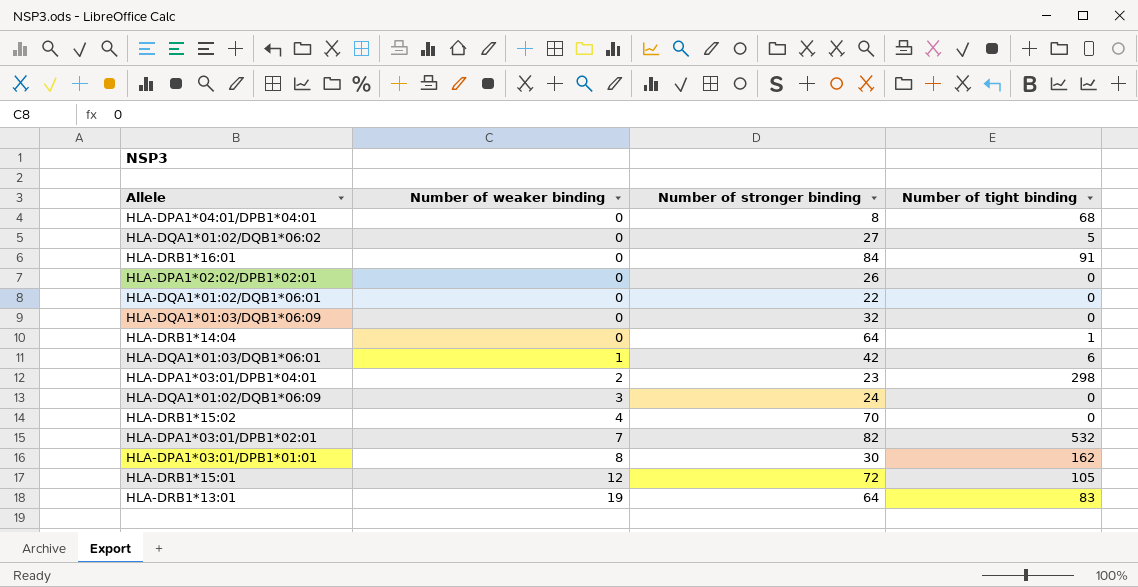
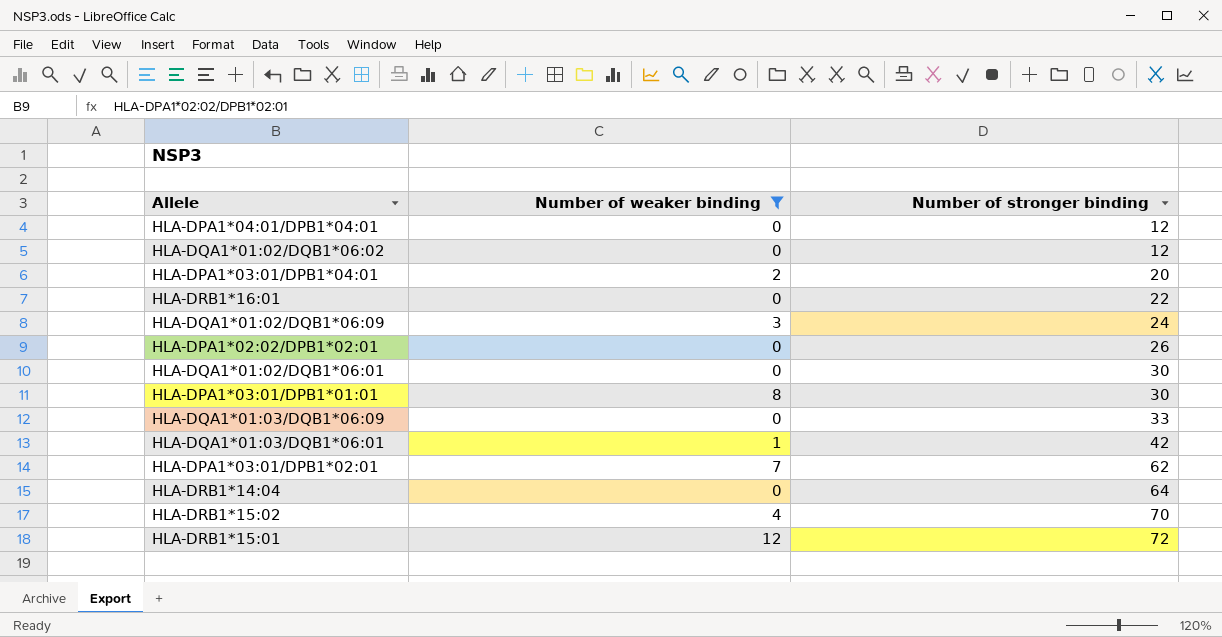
filter: none -> Number of weaker binding != 19
row order: Number of weaker binding ascending -> Number of stronger binding ascending
column Number of tight binding | position: 4 -> none
HLA-DPA1*04:01/DPB1*04:01 | Number of stronger binding: 8 -> 12
HLA-DQA1*01:02/DQB1*06:02 | Number of stronger binding: 27 -> 12
HLA-DPA1*03:01/DPB1*04:01 | Number of stronger binding: 23 -> 20
HLA-DRB1*16:01 | Number of stronger binding: 84 -> 22
HLA-DQA1*01:02/DQB1*06:01 | Number of stronger binding: 22 -> 30
HLA-DQA1*01:03/DQB1*06:09 | Number of stronger binding: 32 -> 33
HLA-DPA1*03:01/DPB1*02:01 | Number of stronger binding: 82 -> 62

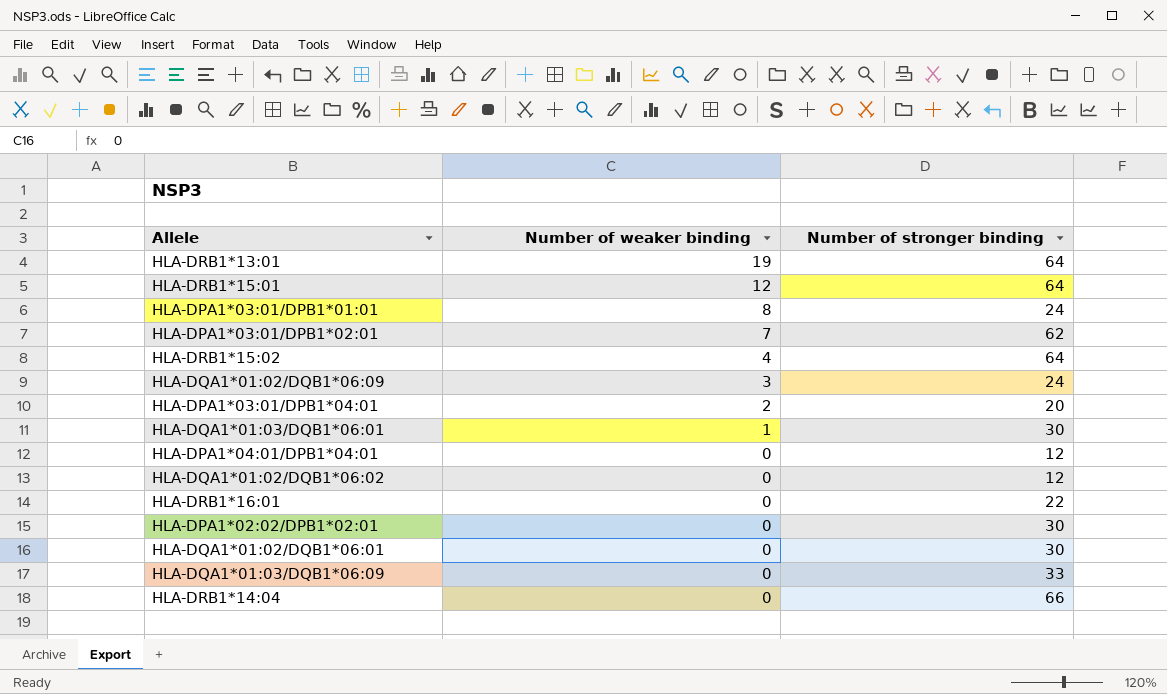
filter: Number of weaker binding != 19 -> none
row order: Number of stronger binding ascending -> Number of weaker binding descending
HLA-DRB1*15:01 | Number of stronger binding: 72 -> 64
HLA-DPA1*03:01/DPB1*01:01 | Number of stronger binding: 30 -> 24
HLA-DRB1*15:02 | Number of stronger binding: 70 -> 64
HLA-DQA1*01:03/DQB1*06:01 | Number of stronger binding: 42 -> 30
HLA-DPA1*02:02/DPB1*02:01 | Number of stronger binding: 26 -> 30
HLA-DRB1*14:04 | Number of stronger binding: 64 -> 66

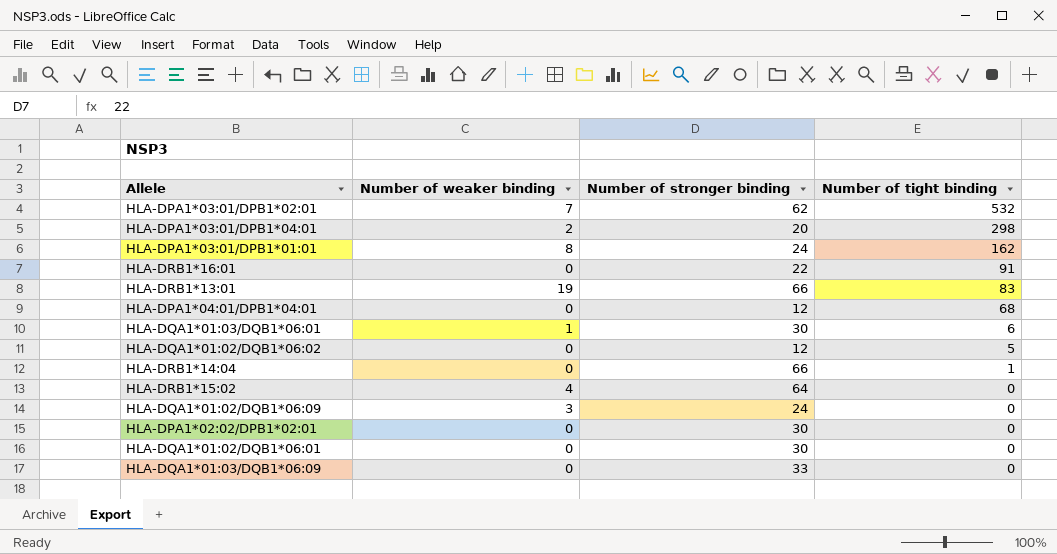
row order: Number of weaker binding descending -> Number of tight binding descending
column Number of tight binding | position: none -> 4
row HLA-DRB1*15:01: 12 | 64 -> none
HLA-DRB1*13:01 | Number of stronger binding: 64 -> 66

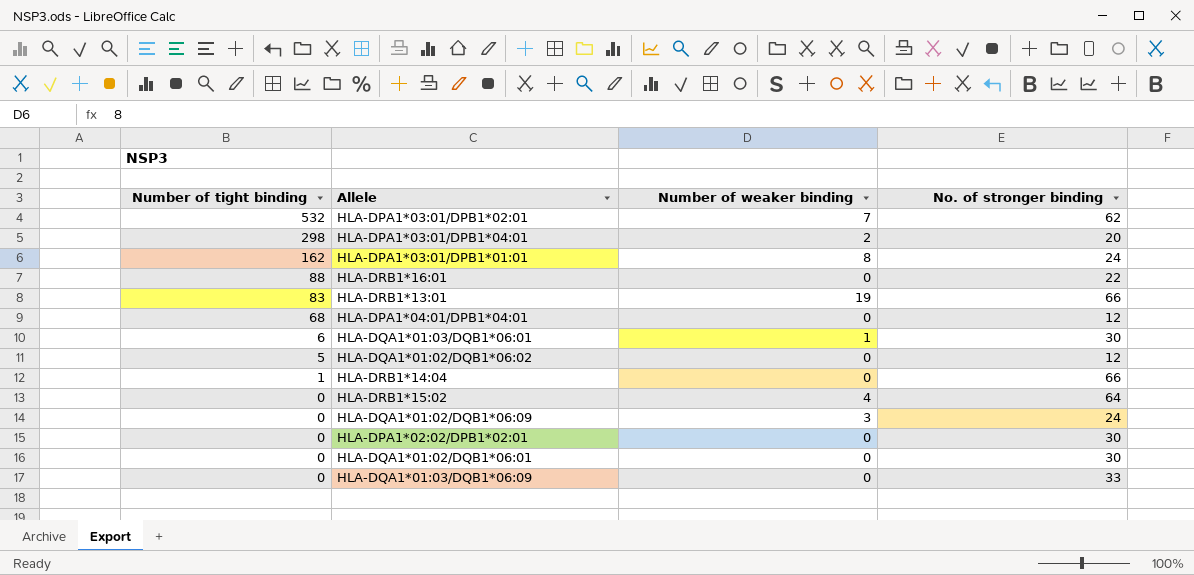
column Number of tight binding | position: 4 -> 1
column name: Number of stronger binding -> No. of stronger binding
HLA-DRB1*16:01 | Number of tight binding: 91 -> 88

